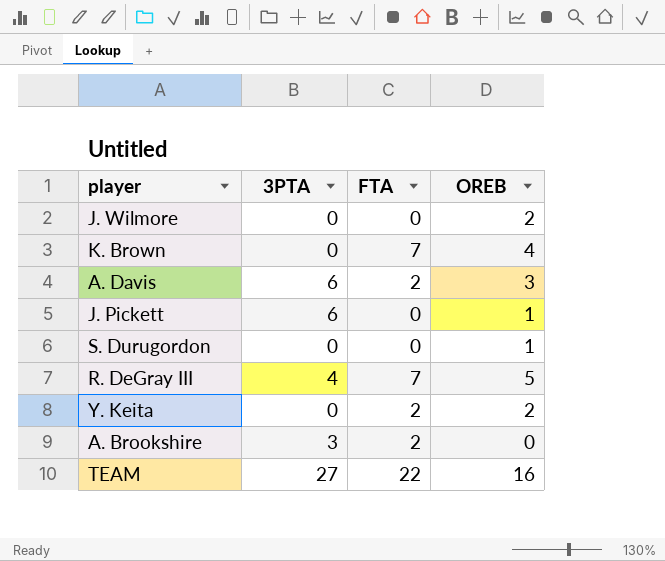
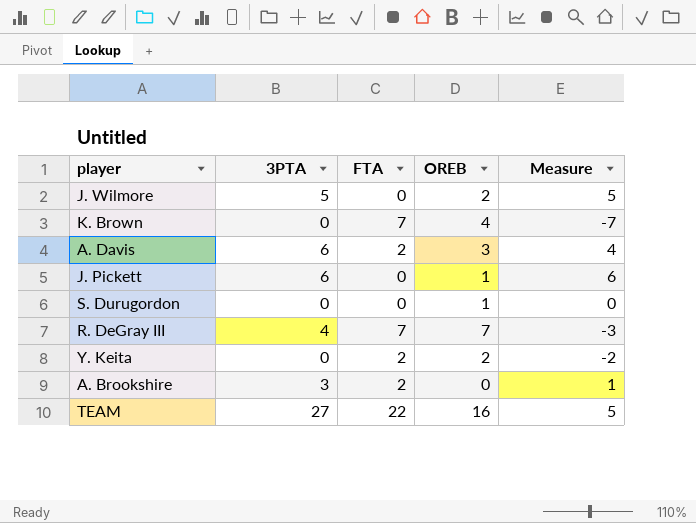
column Measure | formula: none -> [3PTA] - [FTA]
J. Wilmore | 3PTA: 0 -> 5
R. DeGray III | OREB: 5 -> 7

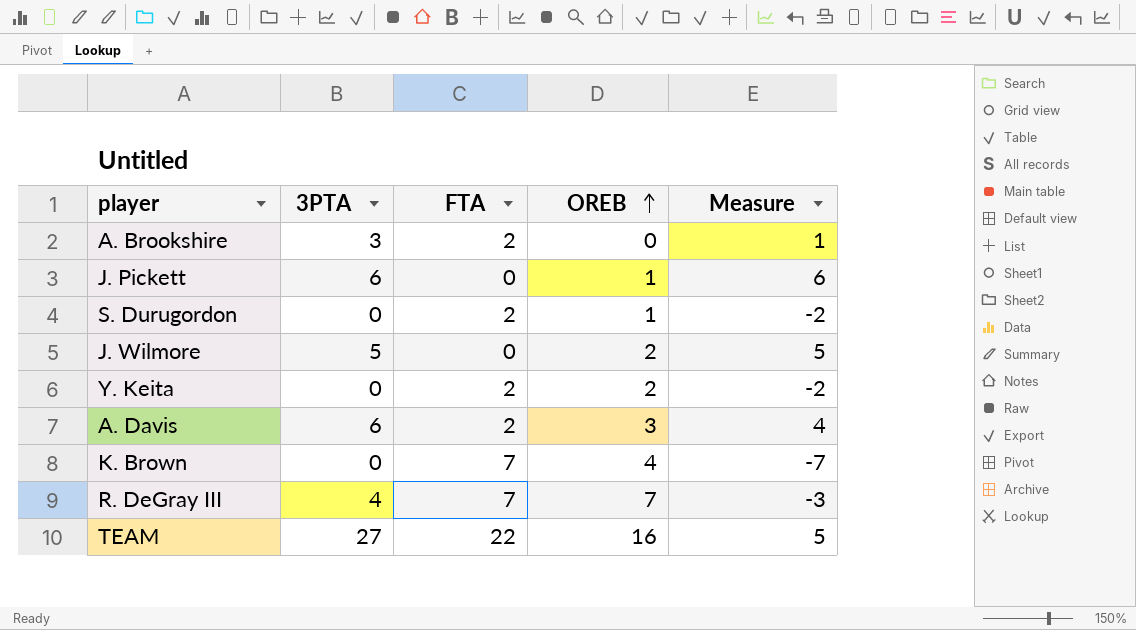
row order: none -> OREB ascending
S. Durugordon | FTA: 0 -> 2
S. Durugordon | Measure: 0 -> -2

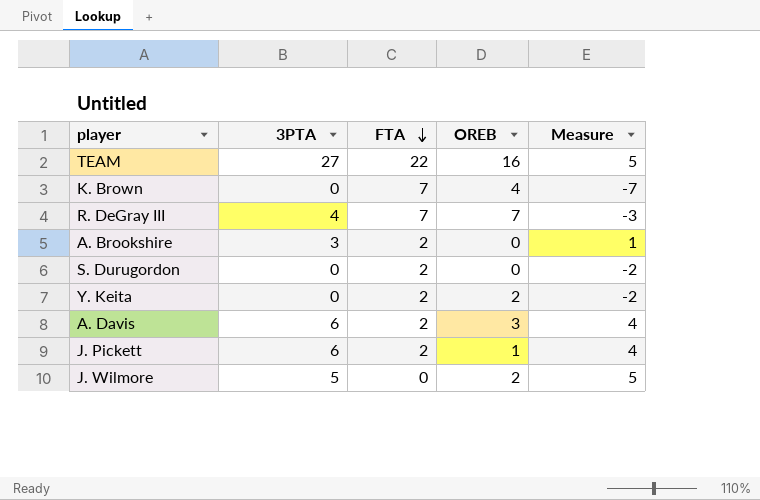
row order: OREB ascending -> FTA descending
S. Durugordon | OREB: 1 -> 0
J. Pickett | FTA: 0 -> 2
J. Pickett | Measure: 6 -> 4

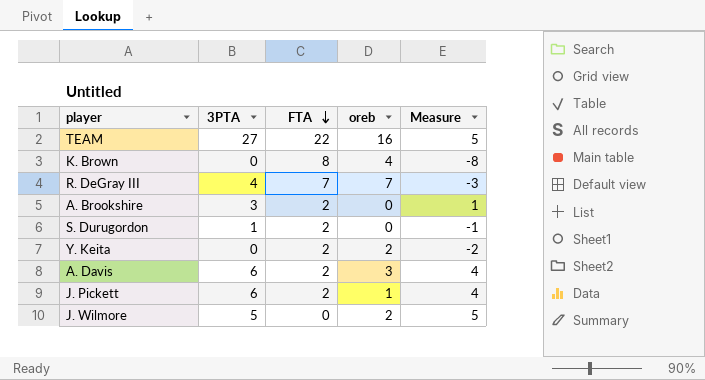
column name: OREB -> oreb
K. Brown | FTA: 7 -> 8
K. Brown | Measure: -7 -> -8
S. Durugordon | 3PTA: 0 -> 1
S. Durugordon | Measure: -2 -> -1

